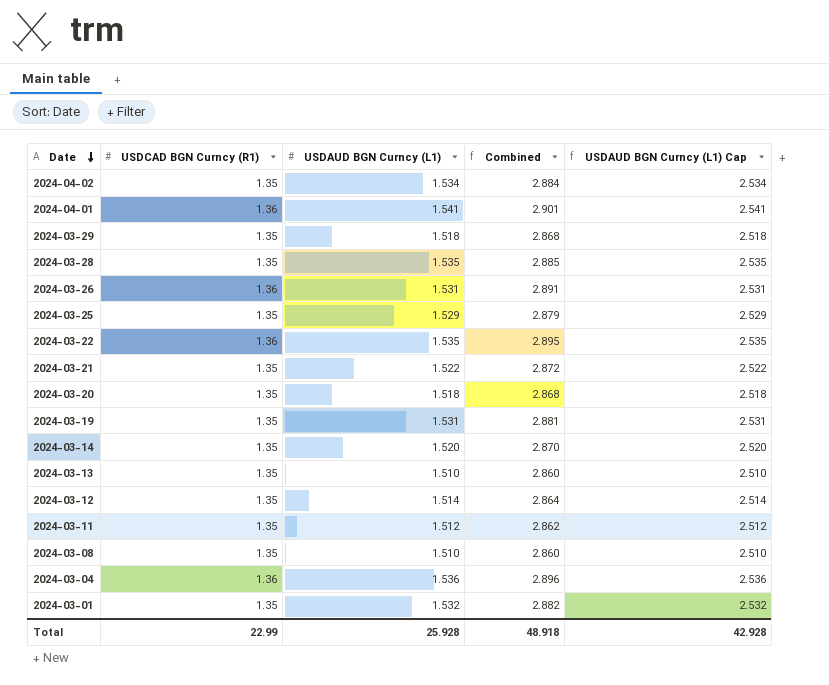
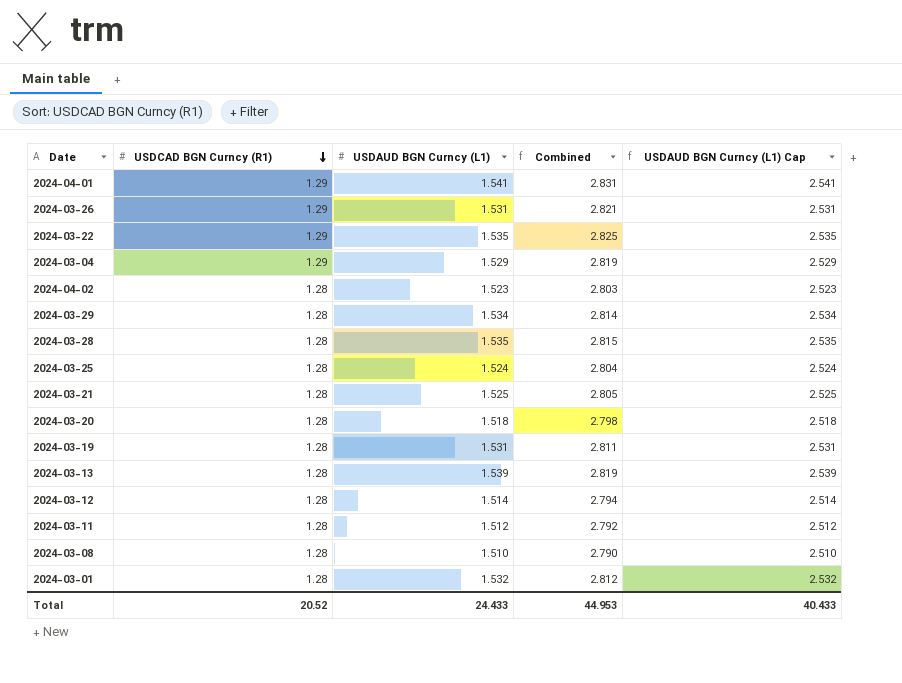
row order: Date descending -> USDCAD BGN Curncy (R1) descending
row 2024-03-14: 1.35 | 1.520 | 2.870 | 2.520 -> none
2024-04-01 | USDCAD BGN Curncy (R1): 1.36 -> 1.29
2024-04-01 | Combined: 2.901 -> 2.831
2024-03-26 | USDCAD BGN Curncy (R1): 1.36 -> 1.29
2024-03-26 | Combined: 2.891 -> 2.821
2024-03-22 | USDCAD BGN Curncy (R1): 1.36 -> 1.29
2024-03-22 | Combined: 2.895 -> 2.825
2024-03-04 | USDCAD BGN Curncy (R1): 1.36 -> 1.29
2024-03-04 | USDAUD BGN Curncy (L1): 1.536 -> 1.529
2024-03-04 | Combined: 2.896 -> 2.819
2024-03-04 | USDAUD BGN Curncy (L1) Cap: 2.536 -> 2.529
2024-04-02 | USDCAD BGN Curncy (R1): 1.35 -> 1.28
2024-04-02 | USDAUD BGN Curncy (L1): 1.534 -> 1.523
2024-04-02 | Combined: 2.884 -> 2.803
2024-04-02 | USDAUD BGN Curncy (L1) Cap: 2.534 -> 2.523
2024-03-29 | USDCAD BGN Curncy (R1): 1.35 -> 1.28
2024-03-29 | USDAUD BGN Curncy (L1): 1.518 -> 1.534
2024-03-29 | Combined: 2.868 -> 2.814
2024-03-29 | USDAUD BGN Curncy (L1) Cap: 2.518 -> 2.534
2024-03-28 | USDCAD BGN Curncy (R1): 1.35 -> 1.28
2024-03-28 | Combined: 2.885 -> 2.815
2024-03-25 | USDCAD BGN Curncy (R1): 1.35 -> 1.28
2024-03-25 | USDAUD BGN Curncy (L1): 1.529 -> 1.524
2024-03-25 | Combined: 2.879 -> 2.804
2024-03-25 | USDAUD BGN Curncy (L1) Cap: 2.529 -> 2.524
2024-03-21 | USDCAD BGN Curncy (R1): 1.35 -> 1.28
2024-03-21 | USDAUD BGN Curncy (L1): 1.522 -> 1.525
2024-03-21 | Combined: 2.872 -> 2.805
2024-03-21 | USDAUD BGN Curncy (L1) Cap: 2.522 -> 2.525
2024-03-20 | USDCAD BGN Curncy (R1): 1.35 -> 1.28
2024-03-20 | Combined: 2.868 -> 2.798
2024-03-19 | USDCAD BGN Curncy (R1): 1.35 -> 1.28
2024-03-19 | Combined: 2.881 -> 2.811
2024-03-13 | USDCAD BGN Curncy (R1): 1.35 -> 1.28
2024-03-13 | USDAUD BGN Curncy (L1): 1.510 -> 1.539
2024-03-13 | Combined: 2.860 -> 2.819
2024-03-13 | USDAUD BGN Curncy (L1) Cap: 2.510 -> 2.539
2024-03-12 | USDCAD BGN Curncy (R1): 1.35 -> 1.28
2024-03-12 | Combined: 2.864 -> 2.794
2024-03-11 | USDCAD BGN Curncy (R1): 1.35 -> 1.28
2024-03-11 | Combined: 2.862 -> 2.792
2024-03-08 | USDCAD BGN Curncy (R1): 1.35 -> 1.28
2024-03-08 | Combined: 2.860 -> 2.790
2024-03-01 | USDCAD BGN Curncy (R1): 1.35 -> 1.28
2024-03-01 | Combined: 2.882 -> 2.812
Total | USDCAD BGN Curncy (R1): 22.99 -> 20.52
Total | USDAUD BGN Curncy (L1): 25.928 -> 24.433
Total | Combined: 48.918 -> 44.953
Total | USDAUD BGN Curncy (L1) Cap: 42.928 -> 40.433

